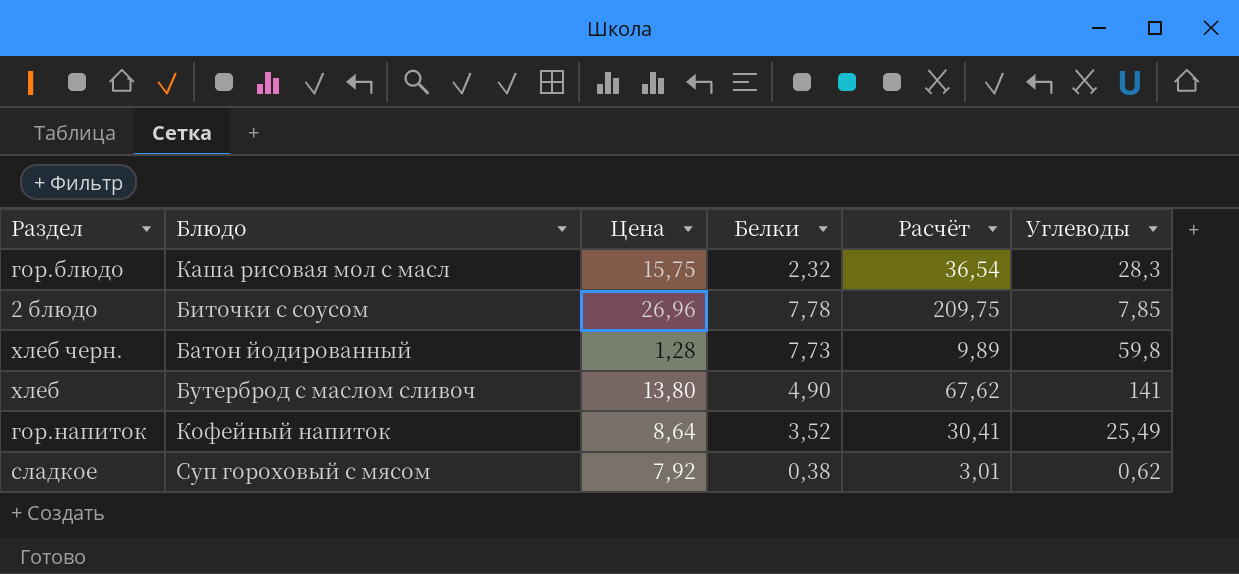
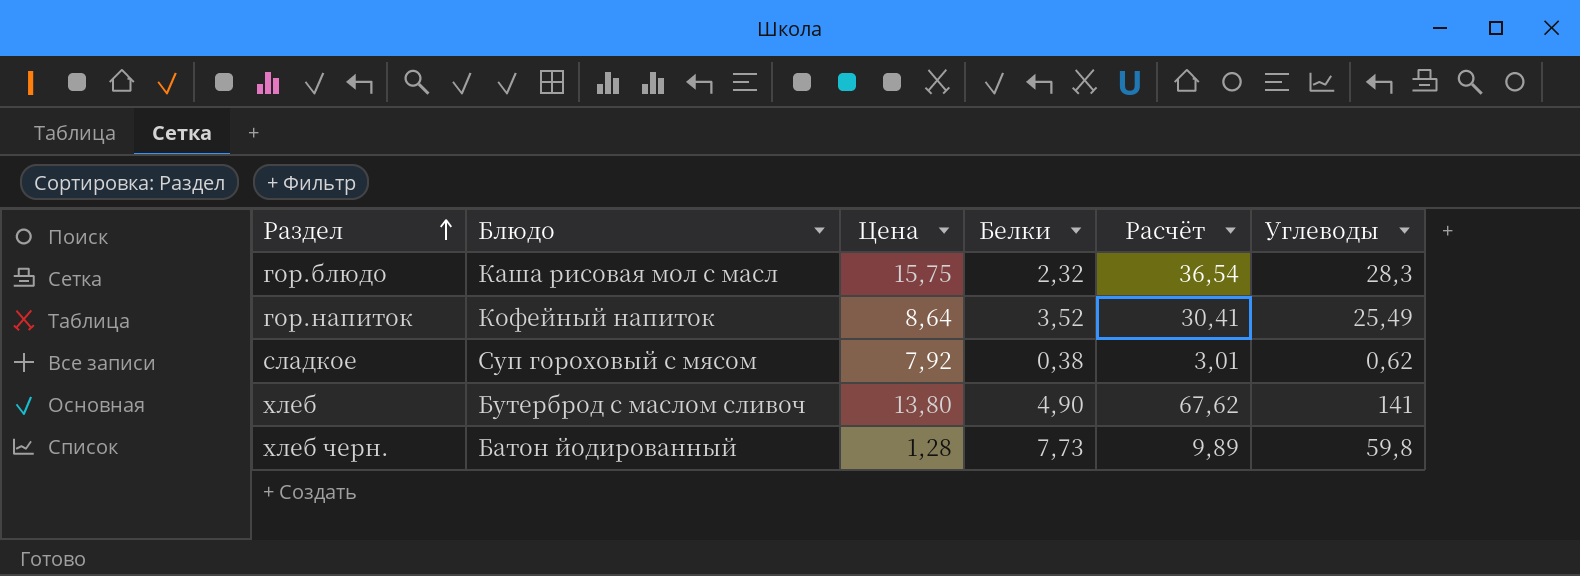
row order: none -> Раздел ascending
row 2 блюдо: Биточки с соусом | 26,96 | 7,78 | 209,75 | 7,85 -> none

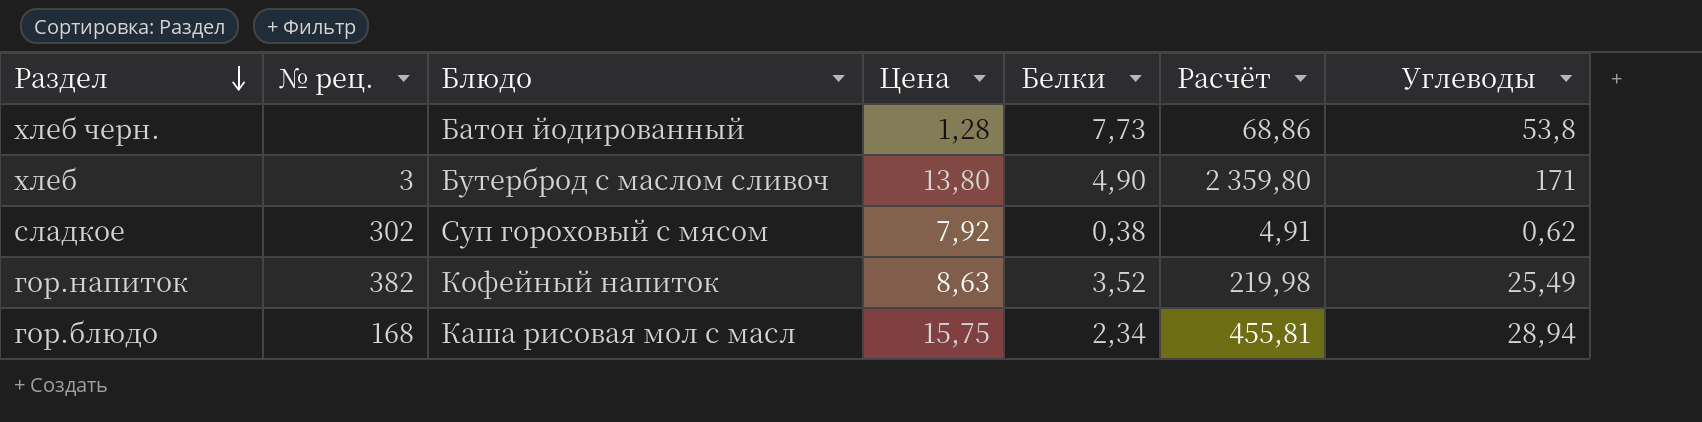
row order: Раздел ascending -> Раздел descending
column № рец. | position: none -> 2
column Расчёт | formula: [Цена] * [Белки] -> [Цена] * [Углеводы]
хлеб черн. | Углеводы: 59,8 -> 53,8
хлеб | Углеводы: 141 -> 171
гор.напиток | Цена: 8,64 -> 8,63
гор.блюдо | Белки: 2,32 -> 2,34
гор.блюдо | Углеводы: 28,3 -> 28,94

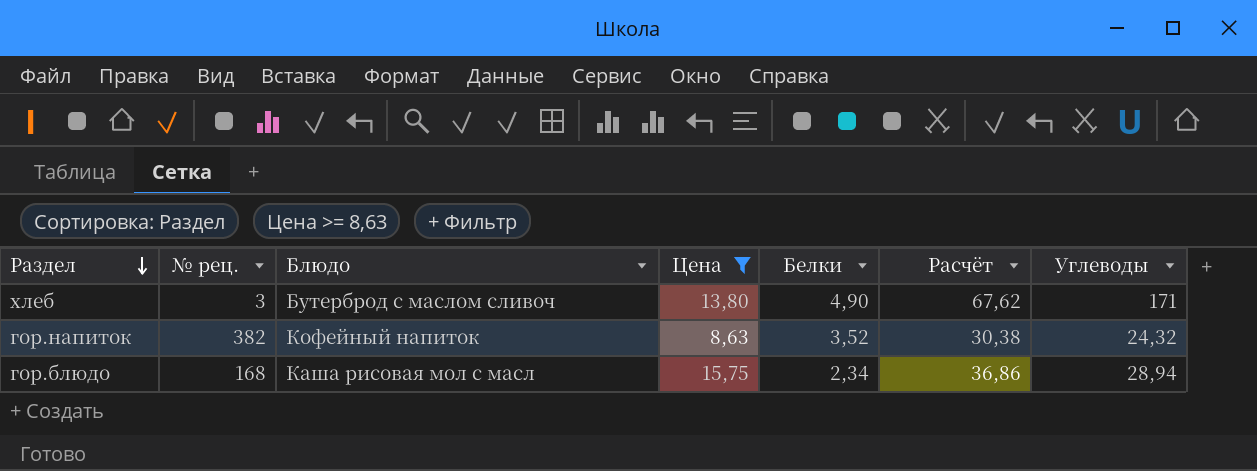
filter: none -> Цена >= 8,63
column Расчёт | formula: [Цена] * [Углеводы] -> [Цена] * [Белки]
гор.напиток | Углеводы: 25,49 -> 24,32

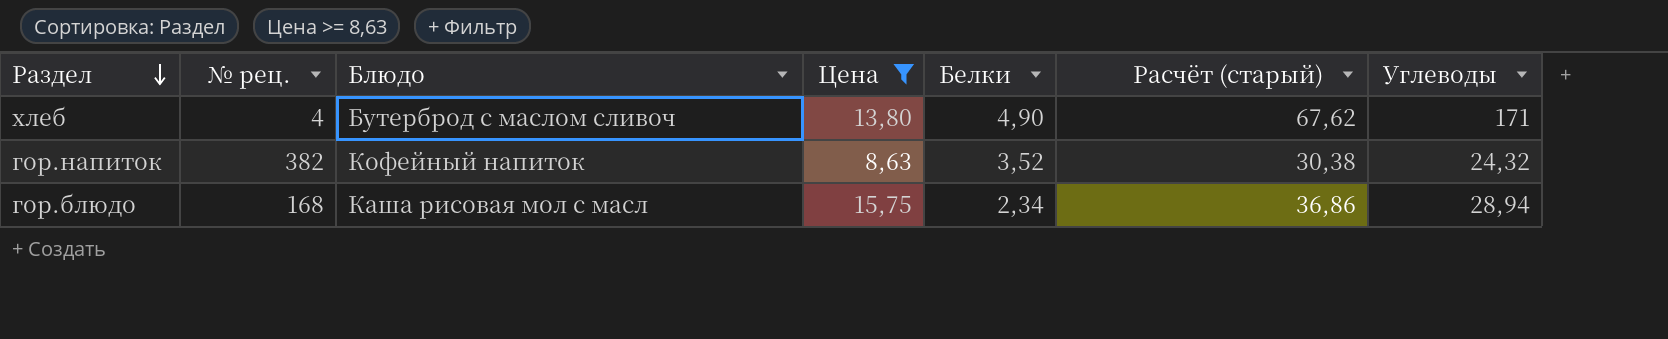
column name: Расчёт -> Расчёт (старый)
хлеб | № рец.: 3 -> 4

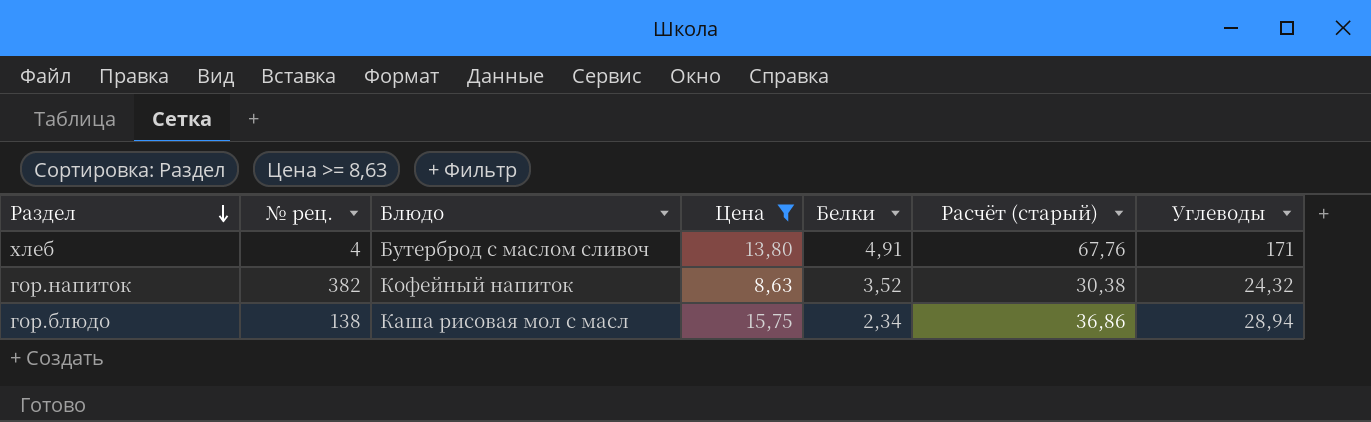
хлеб | Белки: 4,90 -> 4,91
хлеб | Расчёт (старый): 67,62 -> 67,76
гор.блюдо | № рец.: 168 -> 138

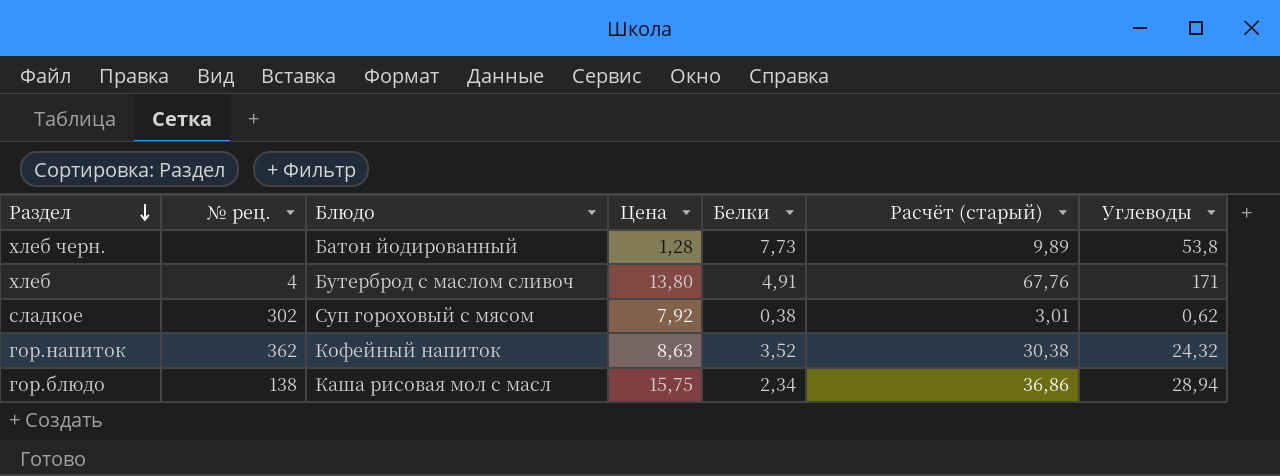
filter: Цена >= 8,63 -> none
гор.напиток | № рец.: 382 -> 362

